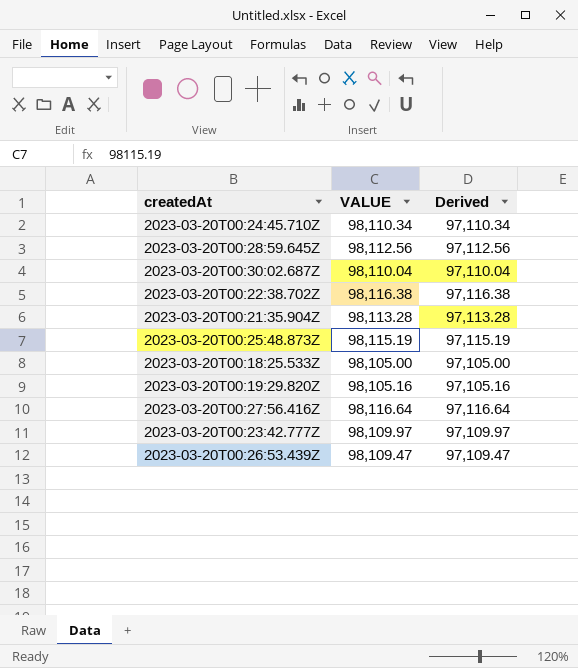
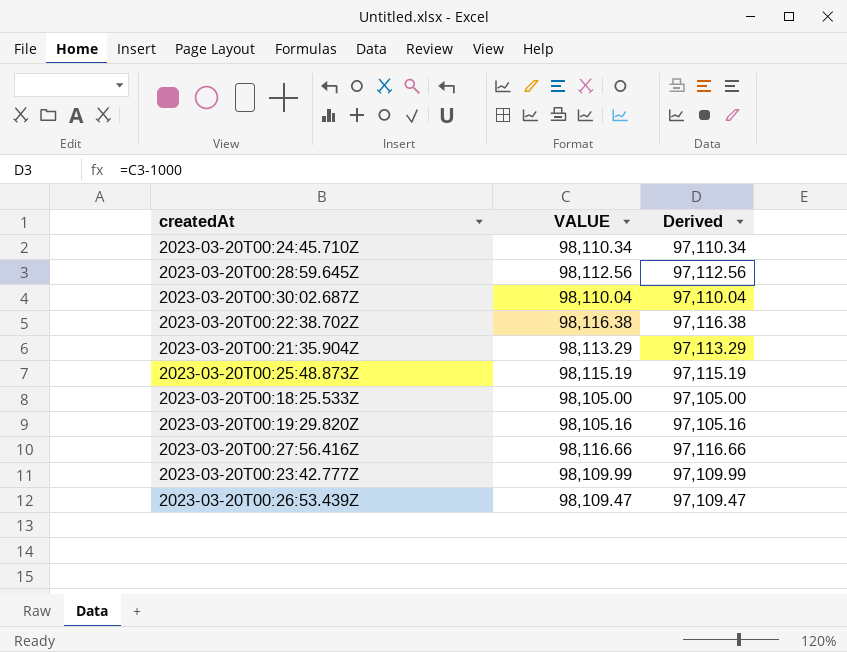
2023-03-20T00:21:35.904Z | VALUE: 98,113.28 -> 98,113.29
2023-03-20T00:21:35.904Z | Derived: 97,113.28 -> 97,113.29
2023-03-20T00:27:56.416Z | VALUE: 98,116.64 -> 98,116.66
2023-03-20T00:27:56.416Z | Derived: 97,116.64 -> 97,116.66
2023-03-20T00:23:42.777Z | VALUE: 98,109.97 -> 98,109.99
2023-03-20T00:23:42.777Z | Derived: 97,109.97 -> 97,109.99

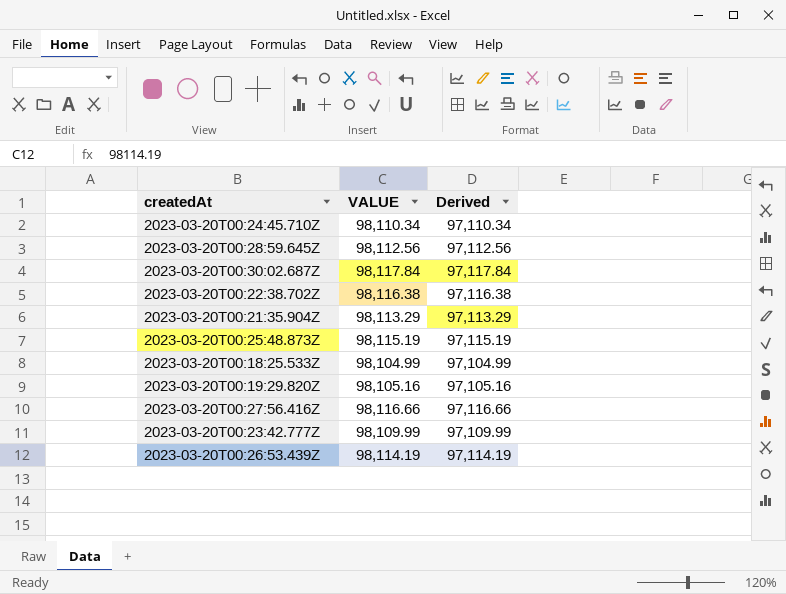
2023-03-20T00:30:02.687Z | VALUE: 98,110.04 -> 98,117.84
2023-03-20T00:30:02.687Z | Derived: 97,110.04 -> 97,117.84
2023-03-20T00:18:25.533Z | VALUE: 98,105.00 -> 98,104.99
2023-03-20T00:18:25.533Z | Derived: 97,105.00 -> 97,104.99
2023-03-20T00:26:53.439Z | VALUE: 98,109.47 -> 98,114.19
2023-03-20T00:26:53.439Z | Derived: 97,109.47 -> 97,114.19

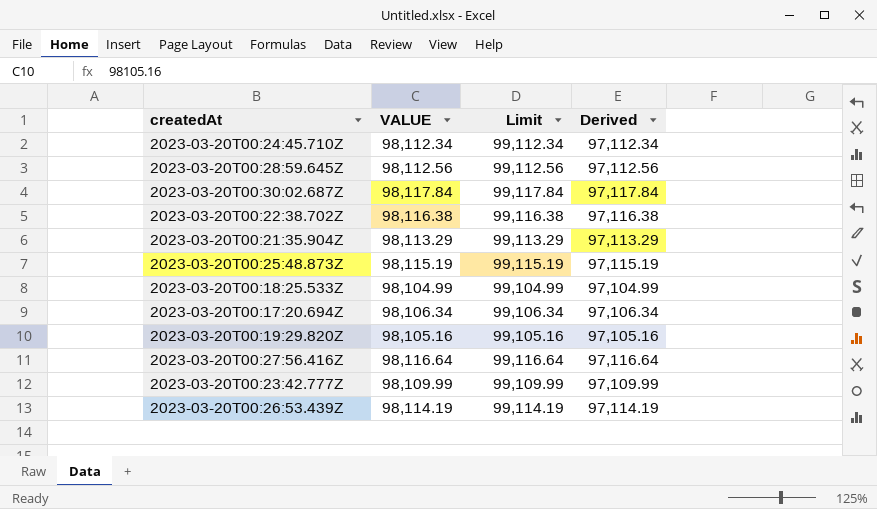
column Limit | formula: none -> [VALUE] + 1000
2023-03-20T00:24:45.710Z | VALUE: 98,110.34 -> 98,112.34
2023-03-20T00:24:45.710Z | Derived: 97,110.34 -> 97,112.34
row 2023-03-20T00:17:20.694Z: none -> 98,106.34 | 99,106.34 | 97,106.34
2023-03-20T00:27:56.416Z | VALUE: 98,116.66 -> 98,116.64
2023-03-20T00:27:56.416Z | Derived: 97,116.66 -> 97,116.64

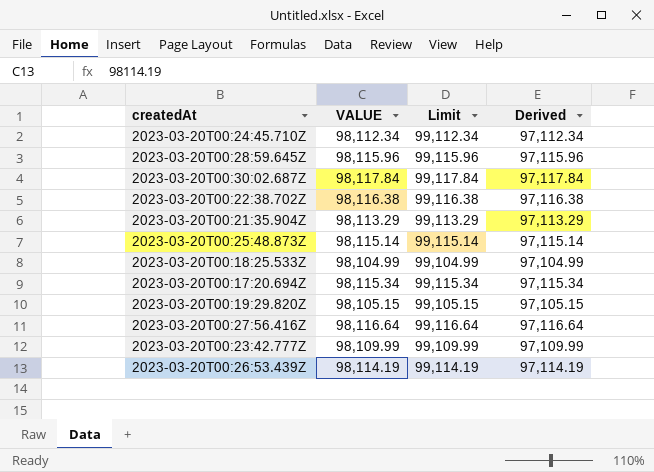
2023-03-20T00:28:59.645Z | VALUE: 98,112.56 -> 98,115.96
2023-03-20T00:28:59.645Z | Limit: 99,112.56 -> 99,115.96
2023-03-20T00:28:59.645Z | Derived: 97,112.56 -> 97,115.96
2023-03-20T00:25:48.873Z | VALUE: 98,115.19 -> 98,115.14
2023-03-20T00:25:48.873Z | Limit: 99,115.19 -> 99,115.14
2023-03-20T00:25:48.873Z | Derived: 97,115.19 -> 97,115.14
2023-03-20T00:17:20.694Z | VALUE: 98,106.34 -> 98,115.34
2023-03-20T00:17:20.694Z | Limit: 99,106.34 -> 99,115.34
2023-03-20T00:17:20.694Z | Derived: 97,106.34 -> 97,115.34
2023-03-20T00:19:29.820Z | VALUE: 98,105.16 -> 98,105.15
2023-03-20T00:19:29.820Z | Limit: 99,105.16 -> 99,105.15
2023-03-20T00:19:29.820Z | Derived: 97,105.16 -> 97,105.15

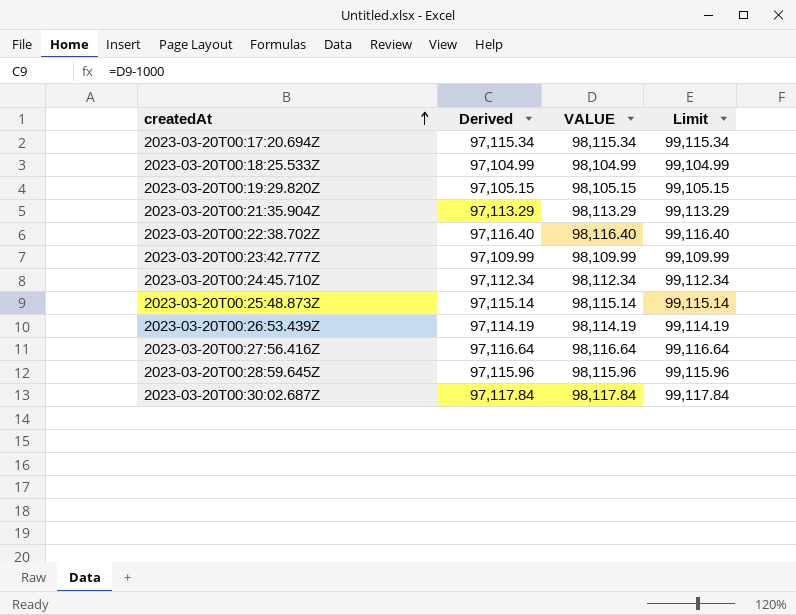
row order: none -> createdAt ascending
column Derived | position: 4 -> 2
2023-03-20T00:22:38.702Z | Derived: 97,116.38 -> 97,116.40
2023-03-20T00:22:38.702Z | VALUE: 98,116.38 -> 98,116.40
2023-03-20T00:22:38.702Z | Limit: 99,116.38 -> 99,116.40

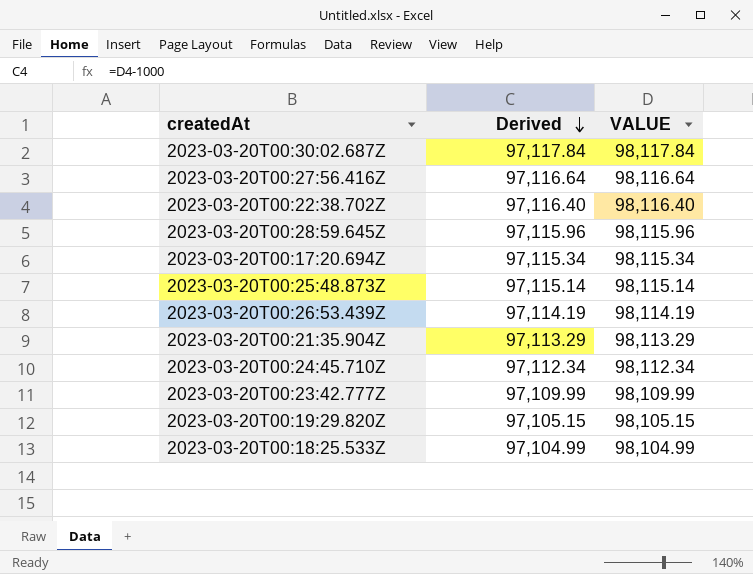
row order: createdAt ascending -> Derived descending
column Limit | formula: [VALUE] + 1000 -> none

